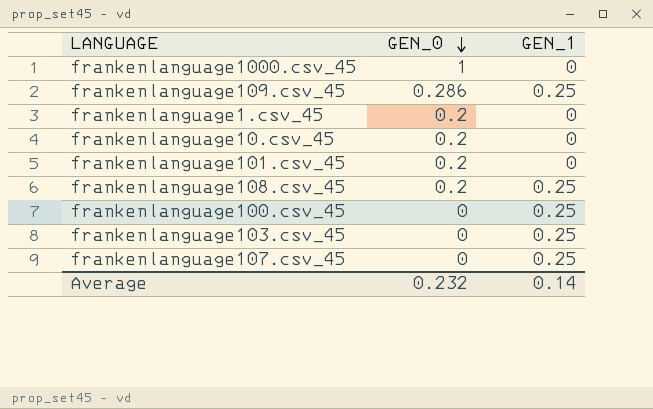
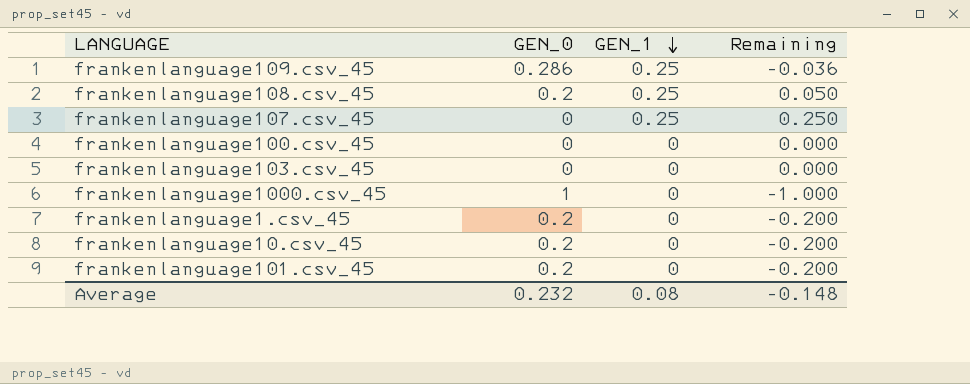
row order: GEN_0 descending -> GEN_1 descending
column Remaining | formula: none -> [GEN_1] - [GEN_0]
frankenlanguage100.csv_45 | GEN_1: 0.25 -> 0
frankenlanguage103.csv_45 | GEN_1: 0.25 -> 0
Average | GEN_1: 0.14 -> 0.08

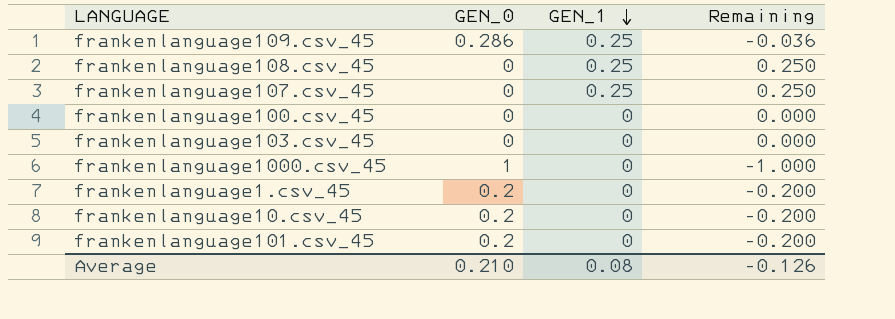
frankenlanguage108.csv_45 | GEN_0: 0.2 -> 0
frankenlanguage108.csv_45 | Remaining: 0.050 -> 0.250
Average | GEN_0: 0.232 -> 0.210
Average | Remaining: -0.148 -> -0.126

